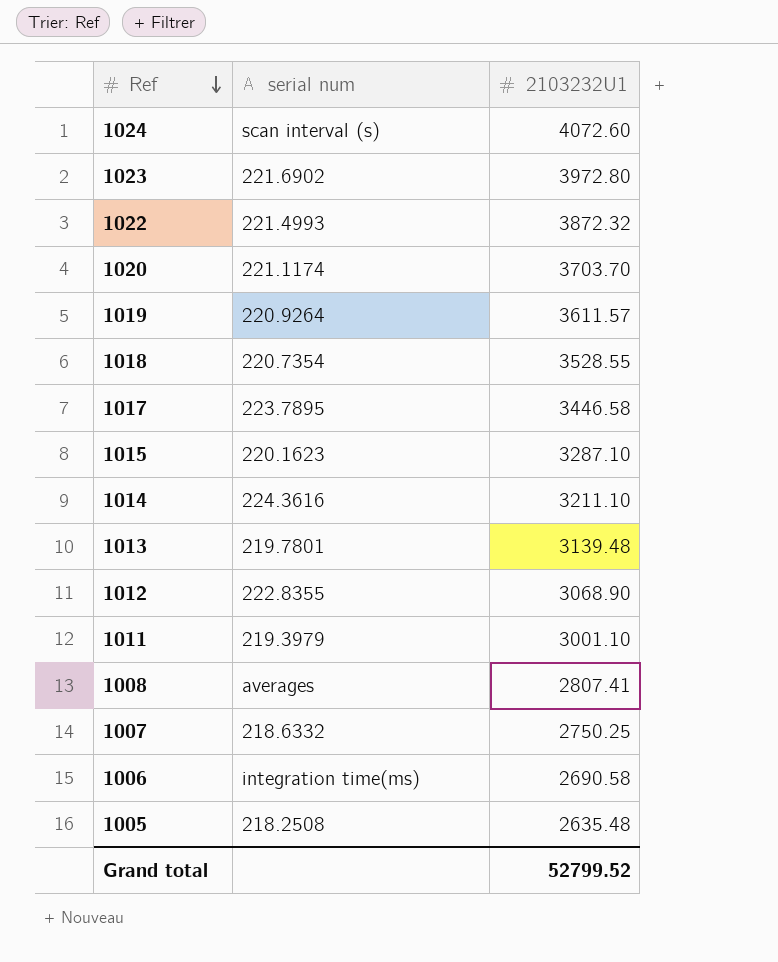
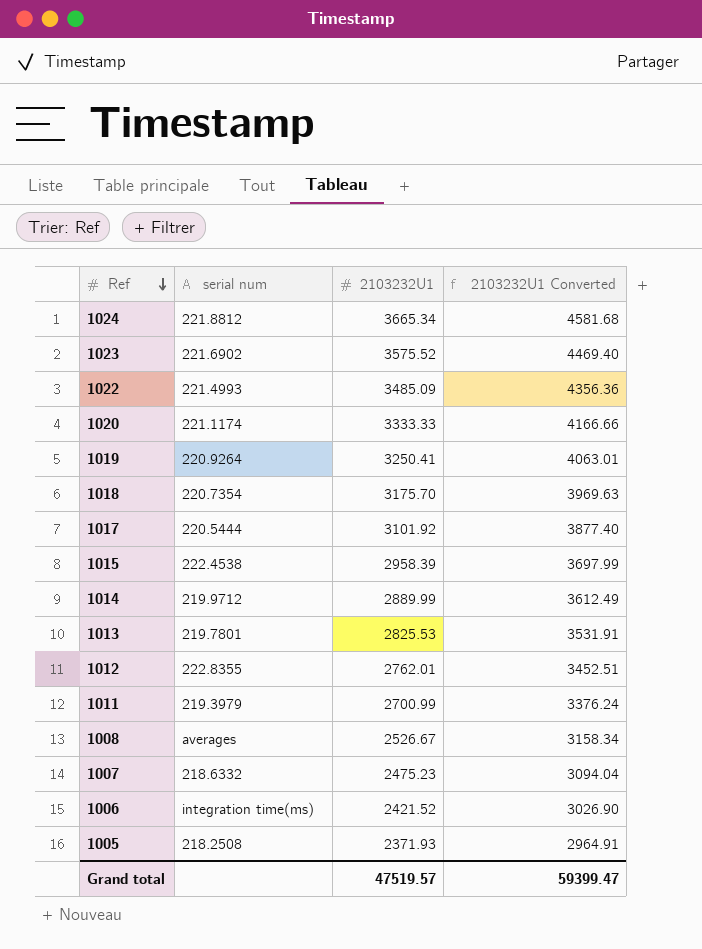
column 2103232U1 Converted | formula: none -> [2103232U1] * 1.25
1024 | serial num: scan interval (s) -> 221.8812
1024 | 2103232U1: 4072.60 -> 3665.34
1023 | 2103232U1: 3972.80 -> 3575.52
1022 | 2103232U1: 3872.32 -> 3485.09
1020 | 2103232U1: 3703.70 -> 3333.33
1019 | 2103232U1: 3611.57 -> 3250.41
1018 | 2103232U1: 3528.55 -> 3175.70
1017 | serial num: 223.7895 -> 220.5444
1017 | 2103232U1: 3446.58 -> 3101.92
1015 | serial num: 220.1623 -> 222.4538
1015 | 2103232U1: 3287.10 -> 2958.39
1014 | serial num: 224.3616 -> 219.9712
1014 | 2103232U1: 3211.10 -> 2889.99
1013 | 2103232U1: 3139.48 -> 2825.53
1012 | 2103232U1: 3068.90 -> 2762.01
1011 | 2103232U1: 3001.10 -> 2700.99
1008 | 2103232U1: 2807.41 -> 2526.67
1007 | 2103232U1: 2750.25 -> 2475.23
1006 | 2103232U1: 2690.58 -> 2421.52
1005 | 2103232U1: 2635.48 -> 2371.93
Grand total | 2103232U1: 52799.52 -> 47519.57

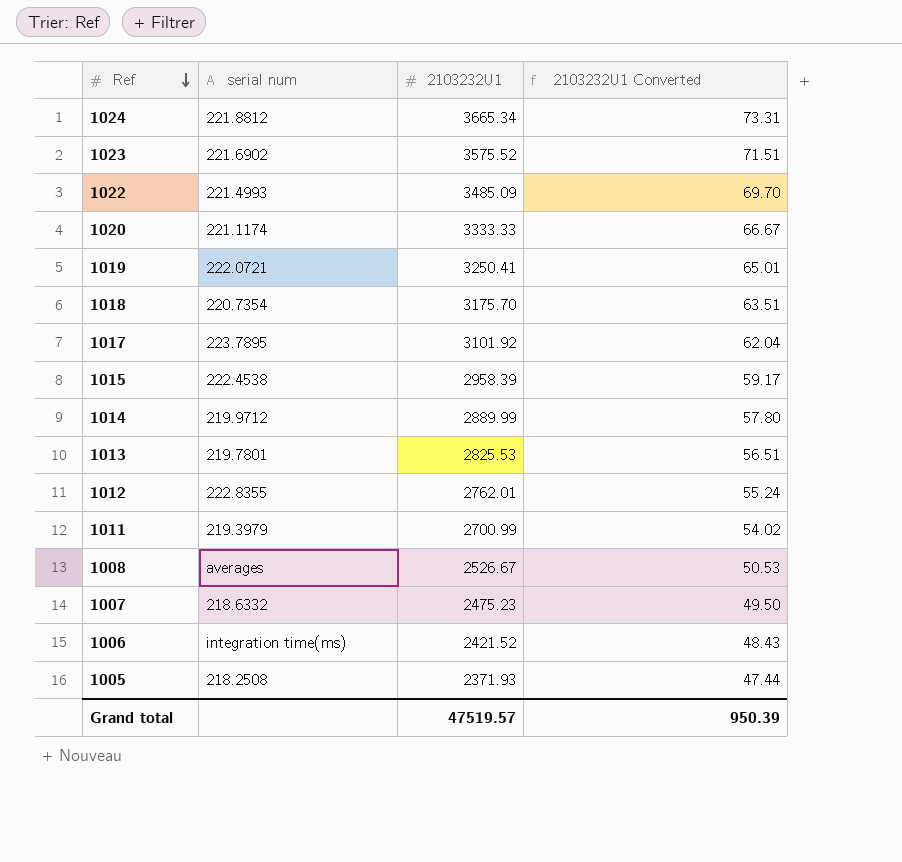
column 2103232U1 Converted | formula: [2103232U1] * 1.25 -> [2103232U1] * 0.02
1019 | serial num: 220.9264 -> 222.0721
1017 | serial num: 220.5444 -> 223.7895
Grand total | 2103232U1 Converted: 59399.47 -> 950.39

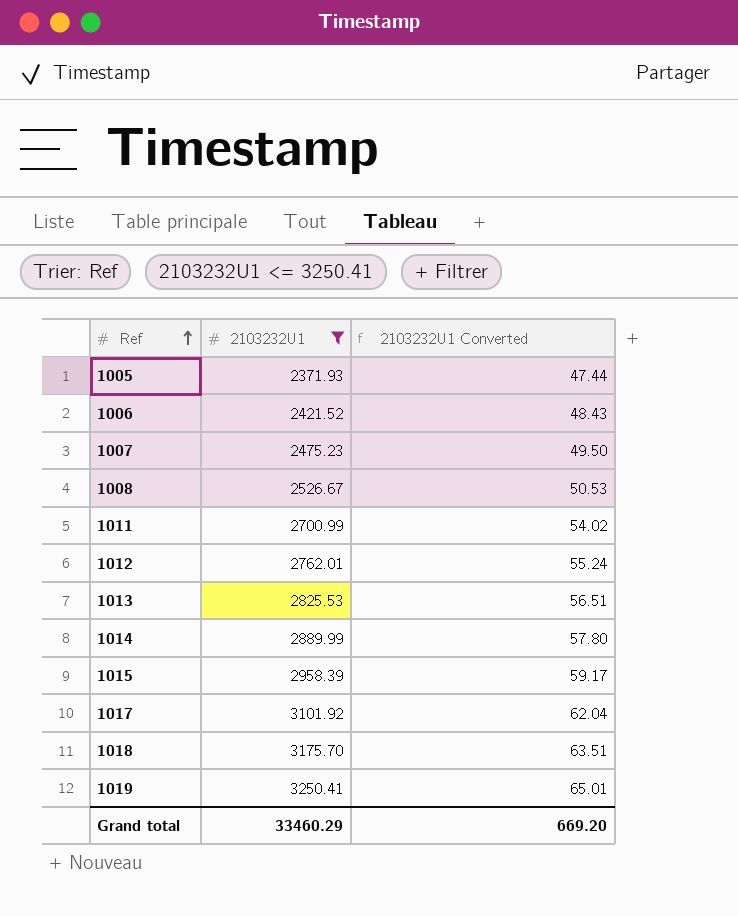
filter: none -> 2103232U1 <= 3250.41
row order: Ref descending -> Ref ascending
column serial num | position: 2 -> none
Grand total | 2103232U1: 47519.57 -> 33460.29
Grand total | 2103232U1 Converted: 950.39 -> 669.20

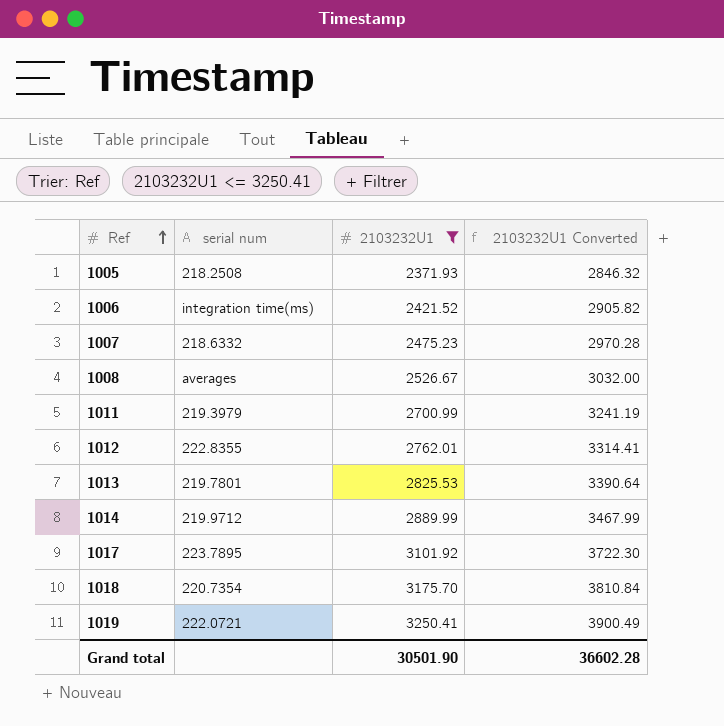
column serial num | position: none -> 2
column 2103232U1 Converted | formula: [2103232U1] * 0.02 -> [2103232U1] * 1.2
row 1015: 2958.39 | 59.17 -> none
Grand total | 2103232U1: 33460.29 -> 30501.90
Grand total | 2103232U1 Converted: 669.20 -> 36602.28

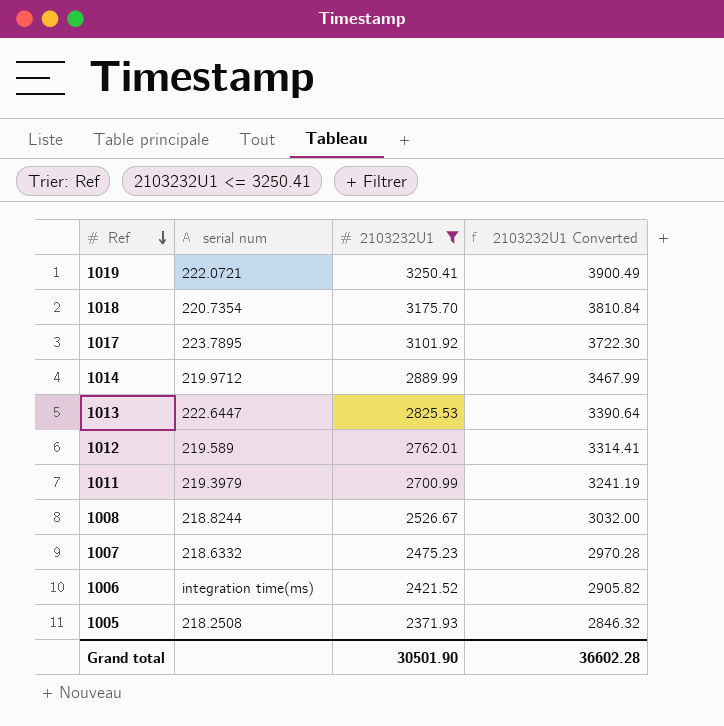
row order: Ref ascending -> Ref descending
1013 | serial num: 219.7801 -> 222.6447
1012 | serial num: 222.8355 -> 219.589
1008 | serial num: averages -> 218.8244

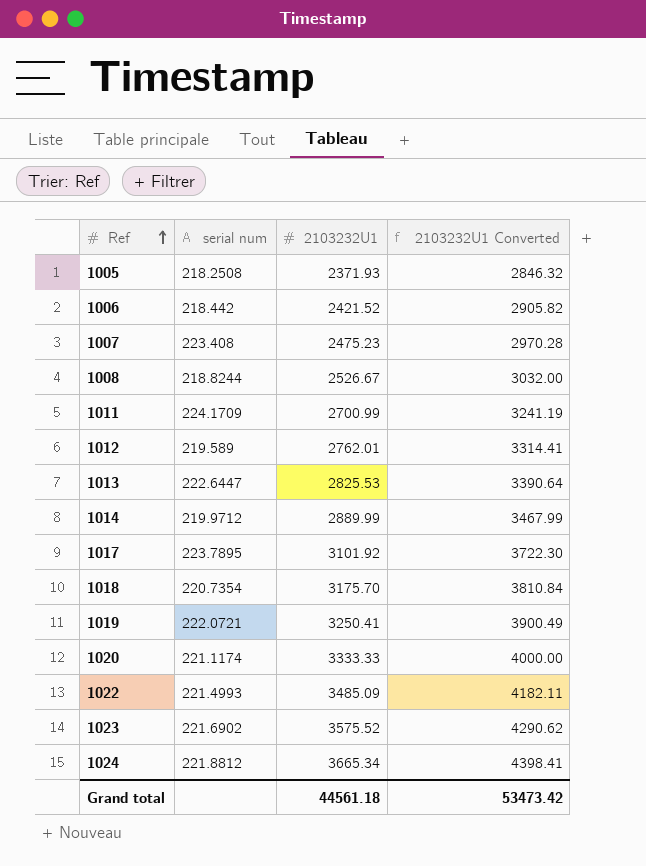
filter: 2103232U1 <= 3250.41 -> none
row order: Ref descending -> Ref ascending
1006 | serial num: integration time(ms) -> 218.442
1007 | serial num: 218.6332 -> 223.408
1011 | serial num: 219.3979 -> 224.1709
Grand total | 2103232U1: 30501.90 -> 44561.18
Grand total | 2103232U1 Converted: 36602.28 -> 53473.42

